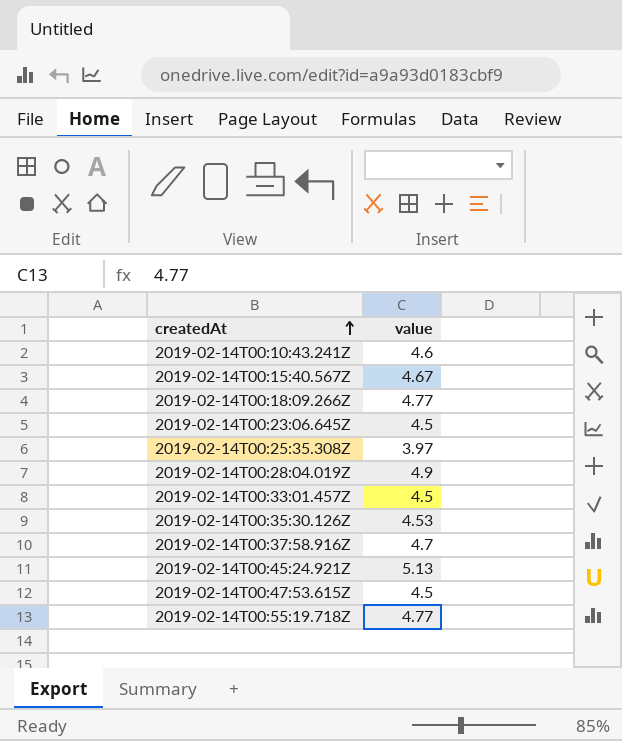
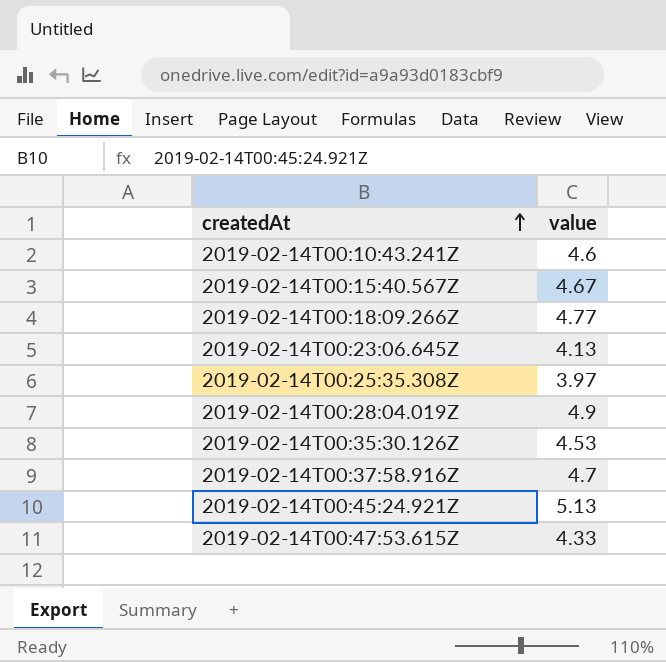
row 2019-02-14T00:33:01.457Z: 4.5 -> none
row 2019-02-14T00:55:19.718Z: 4.77 -> none
2019-02-14T00:23:06.645Z | value: 4.5 -> 4.13
2019-02-14T00:47:53.615Z | value: 4.5 -> 4.33

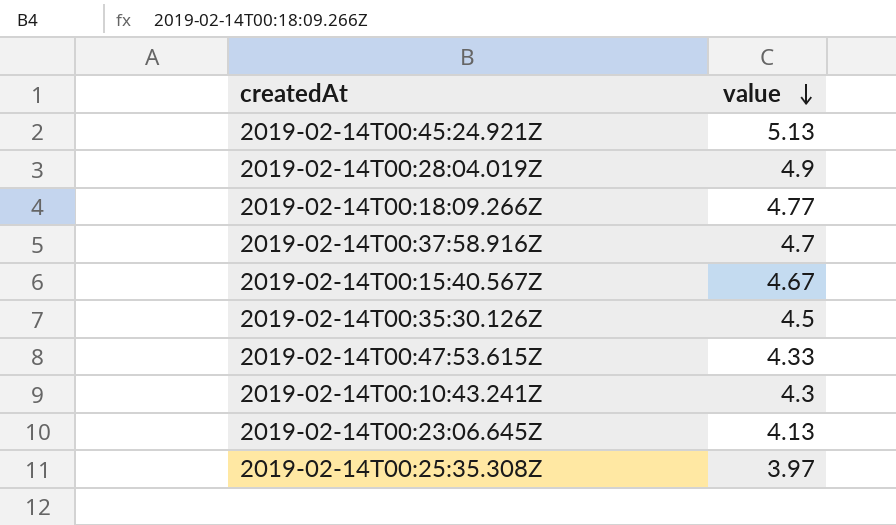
row order: createdAt ascending -> value descending
2019-02-14T00:35:30.126Z | value: 4.53 -> 4.5
2019-02-14T00:10:43.241Z | value: 4.6 -> 4.3

